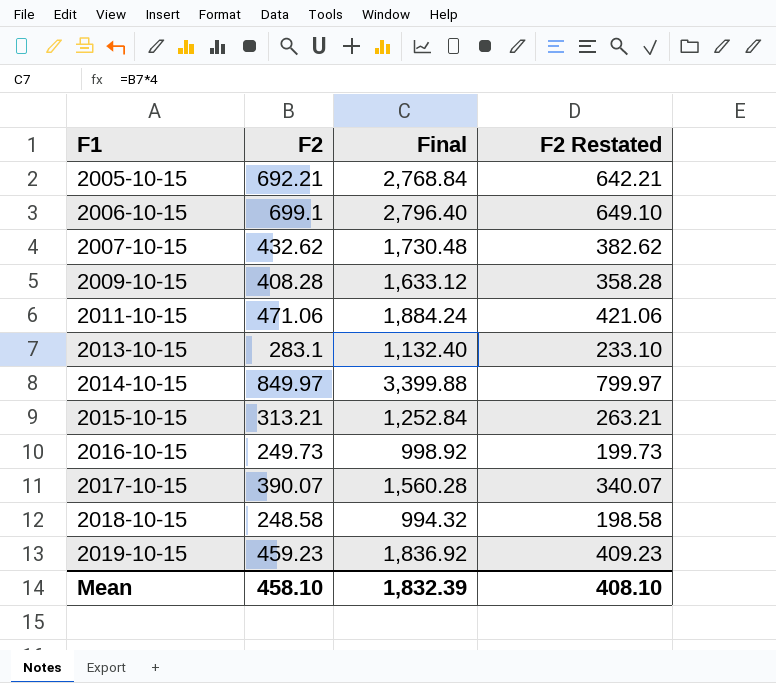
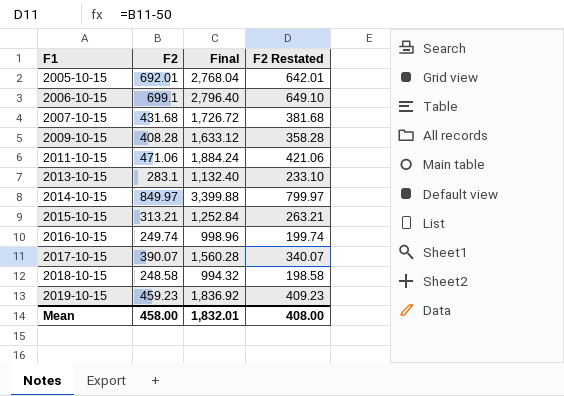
2005-10-15 | F2: 692.21 -> 692.01
2005-10-15 | Final: 2,768.84 -> 2,768.04
2005-10-15 | F2 Restated: 642.21 -> 642.01
2007-10-15 | F2: 432.62 -> 431.68
2007-10-15 | Final: 1,730.48 -> 1,726.72
2007-10-15 | F2 Restated: 382.62 -> 381.68
2016-10-15 | F2: 249.73 -> 249.74
2016-10-15 | Final: 998.92 -> 998.96
2016-10-15 | F2 Restated: 199.73 -> 199.74
Mean | F2: 458.10 -> 458.00
Mean | Final: 1,832.39 -> 1,832.01
Mean | F2 Restated: 408.10 -> 408.00

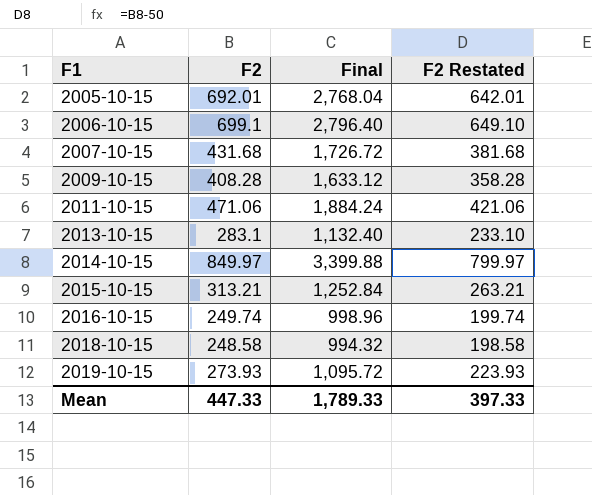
row 2017-10-15: 390.07 | 1,560.28 | 340.07 -> none
2019-10-15 | F2: 459.23 -> 273.93
2019-10-15 | Final: 1,836.92 -> 1,095.72
2019-10-15 | F2 Restated: 409.23 -> 223.93
Mean | F2: 458.00 -> 447.33
Mean | Final: 1,832.01 -> 1,789.33
Mean | F2 Restated: 408.00 -> 397.33

